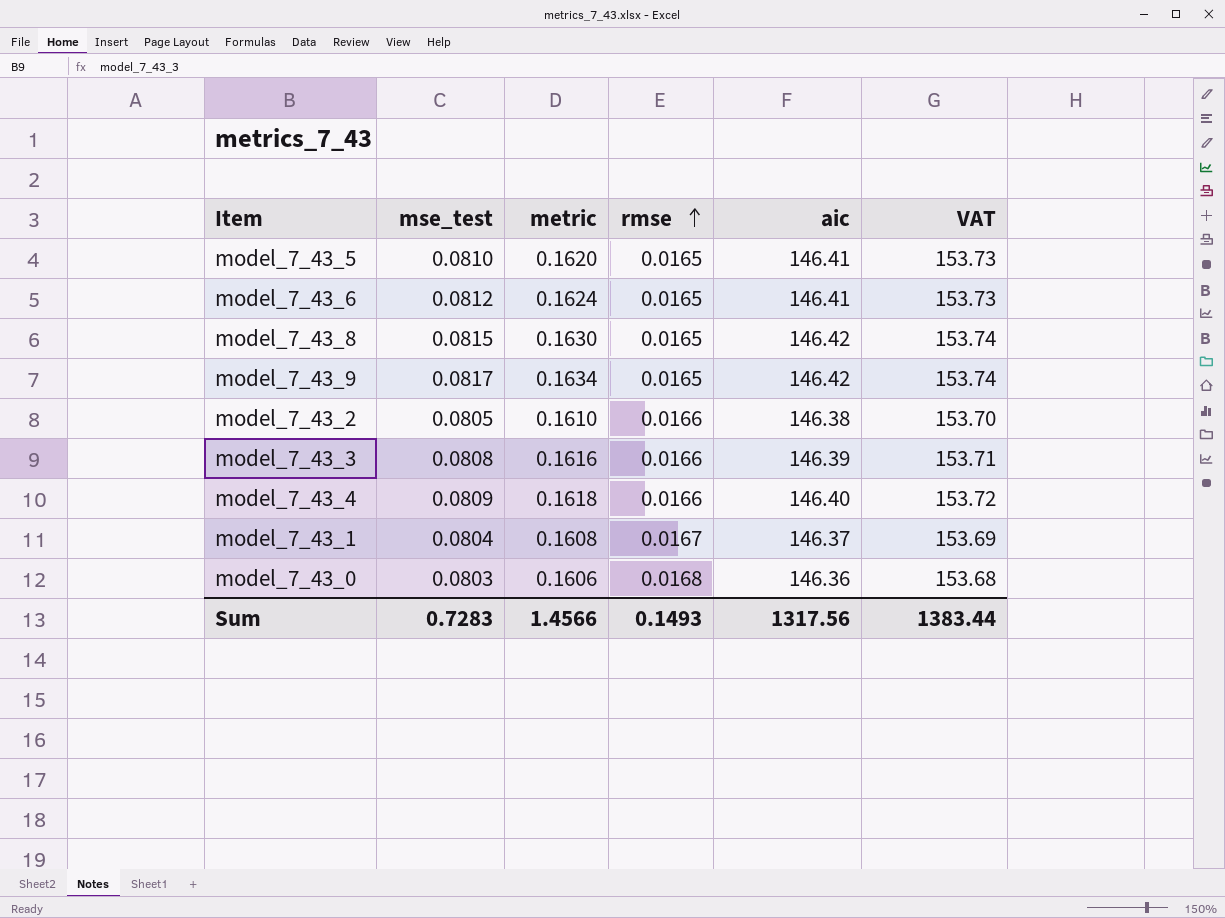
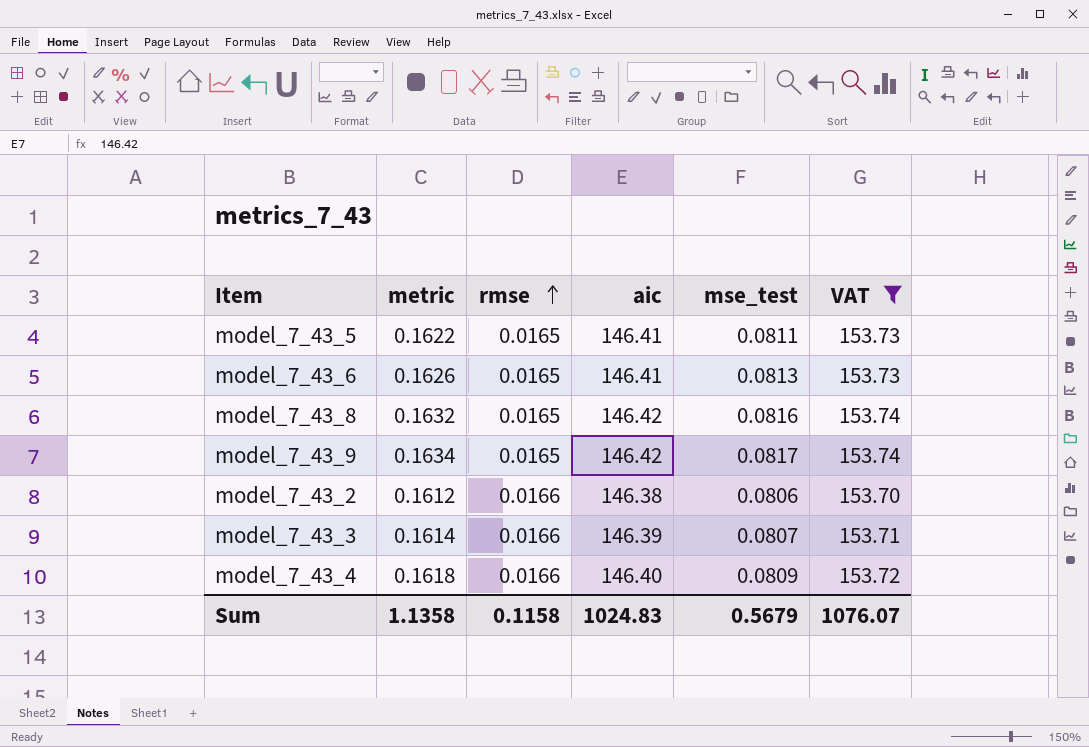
filter: none -> VAT >= 153.70
column mse_test | position: 2 -> 5
model_7_43_5 | metric: 0.1620 -> 0.1622
model_7_43_5 | mse_test: 0.0810 -> 0.0811
model_7_43_6 | metric: 0.1624 -> 0.1626
model_7_43_6 | mse_test: 0.0812 -> 0.0813
model_7_43_8 | metric: 0.1630 -> 0.1632
model_7_43_8 | mse_test: 0.0815 -> 0.0816
model_7_43_2 | metric: 0.1610 -> 0.1612
model_7_43_2 | mse_test: 0.0805 -> 0.0806
model_7_43_3 | metric: 0.1616 -> 0.1614
model_7_43_3 | mse_test: 0.0808 -> 0.0807
Sum | metric: 1.4566 -> 1.1358
Sum | rmse: 0.1493 -> 0.1158
Sum | aic: 1317.56 -> 1024.83
Sum | mse_test: 0.7283 -> 0.5679
Sum | VAT: 1383.44 -> 1076.07

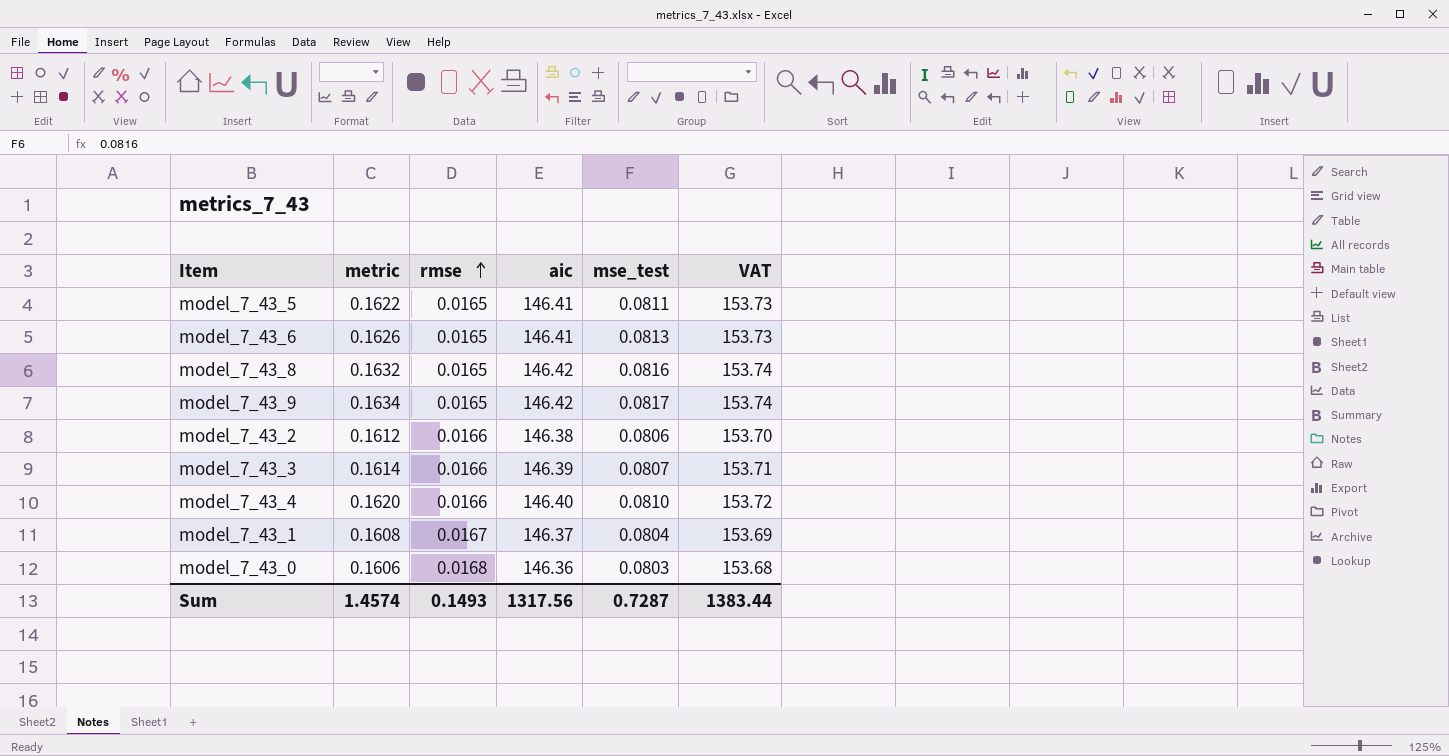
filter: VAT >= 153.70 -> none
model_7_43_4 | metric: 0.1618 -> 0.1620
model_7_43_4 | mse_test: 0.0809 -> 0.0810
Sum | metric: 1.1358 -> 1.4574
Sum | rmse: 0.1158 -> 0.1493
Sum | aic: 1024.83 -> 1317.56
Sum | mse_test: 0.5679 -> 0.7287
Sum | VAT: 1076.07 -> 1383.44

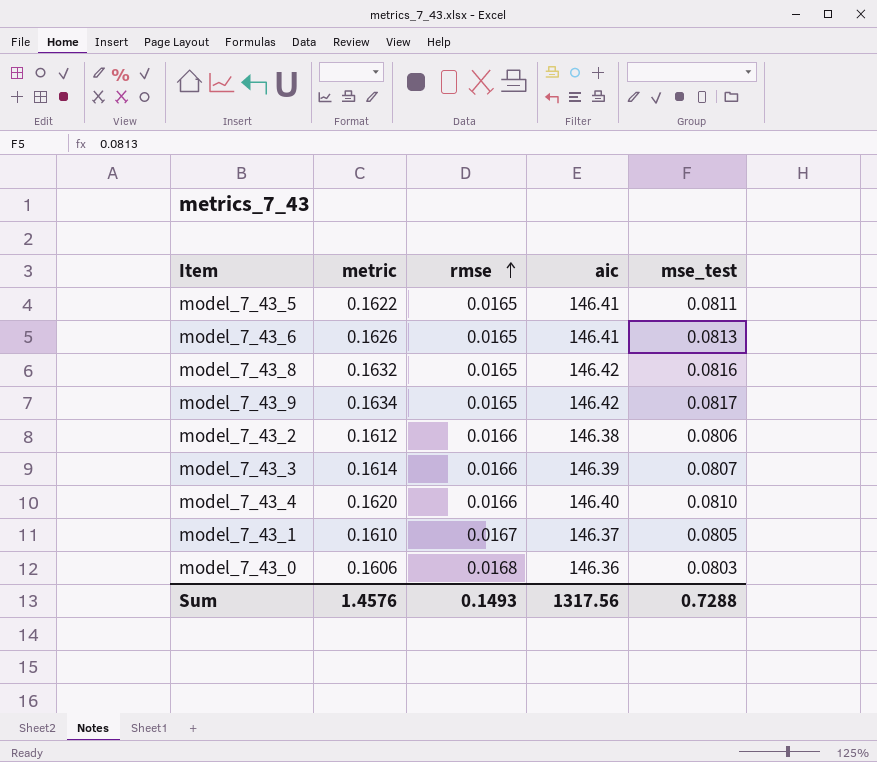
column VAT | formula: [aic] * 1.05 -> none
model_7_43_1 | metric: 0.1608 -> 0.1610
model_7_43_1 | mse_test: 0.0804 -> 0.0805
Sum | metric: 1.4574 -> 1.4576
Sum | mse_test: 0.7287 -> 0.7288

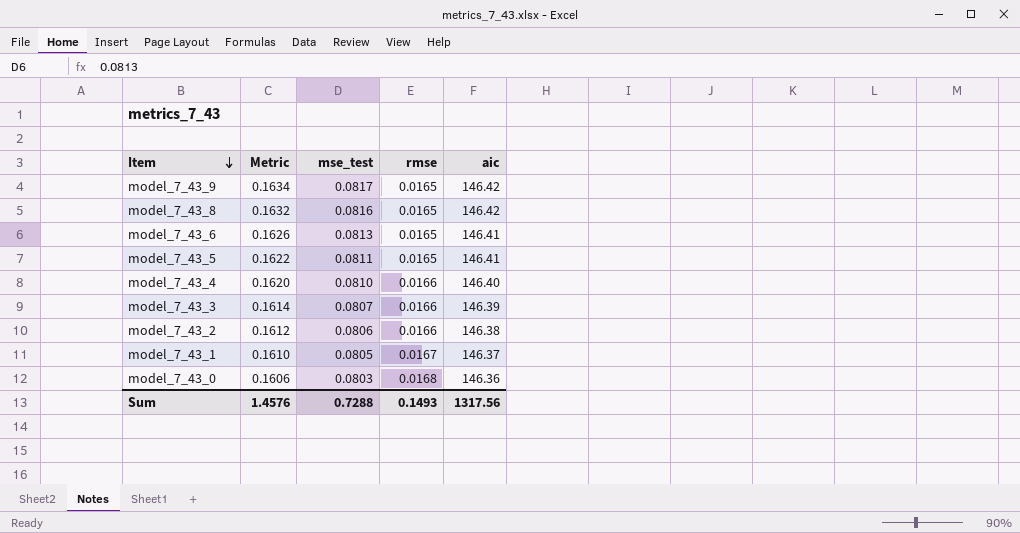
row order: rmse ascending -> Item descending
column name: metric -> Metric
column mse_test | position: 5 -> 3

